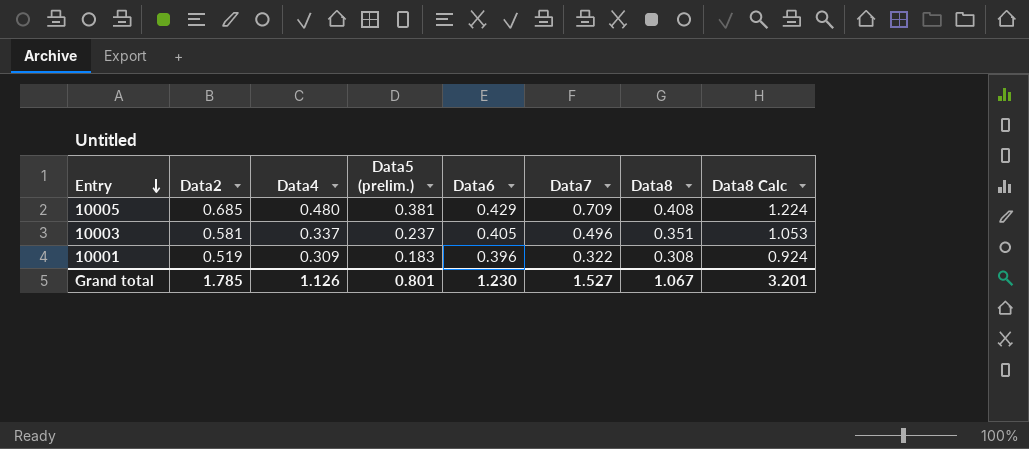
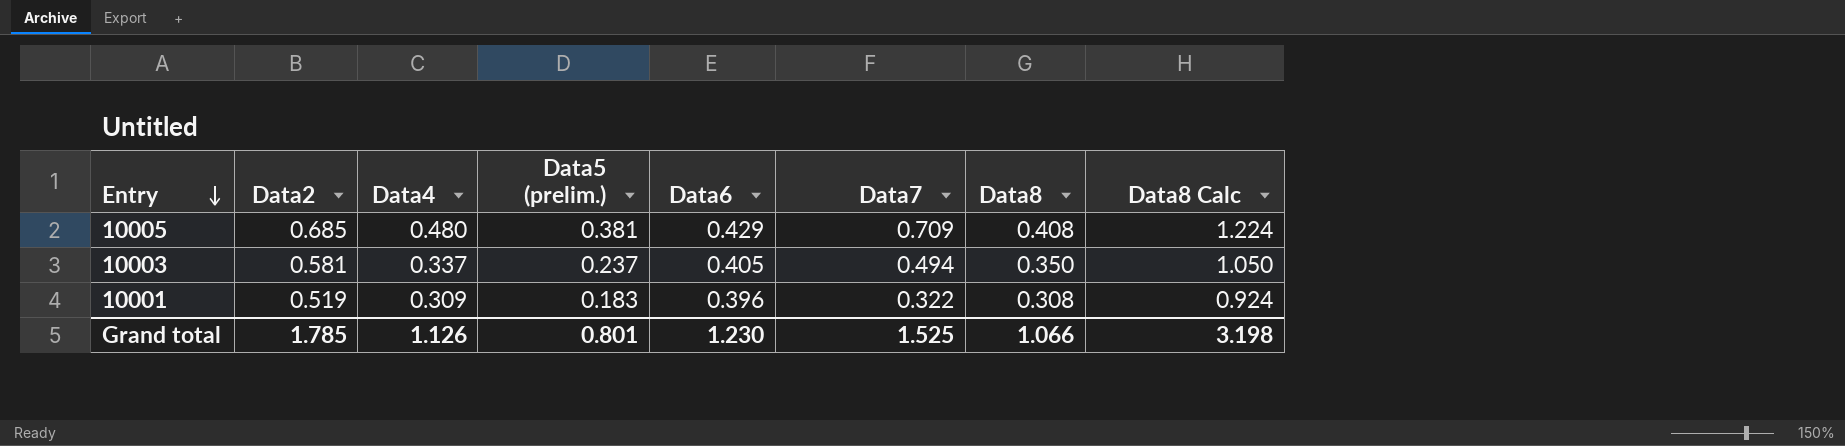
10003 | Data7: 0.496 -> 0.494
10003 | Data8: 0.351 -> 0.350
10003 | Data8 Calc: 1.053 -> 1.050
Grand total | Data7: 1.527 -> 1.525
Grand total | Data8: 1.067 -> 1.066
Grand total | Data8 Calc: 3.201 -> 3.198

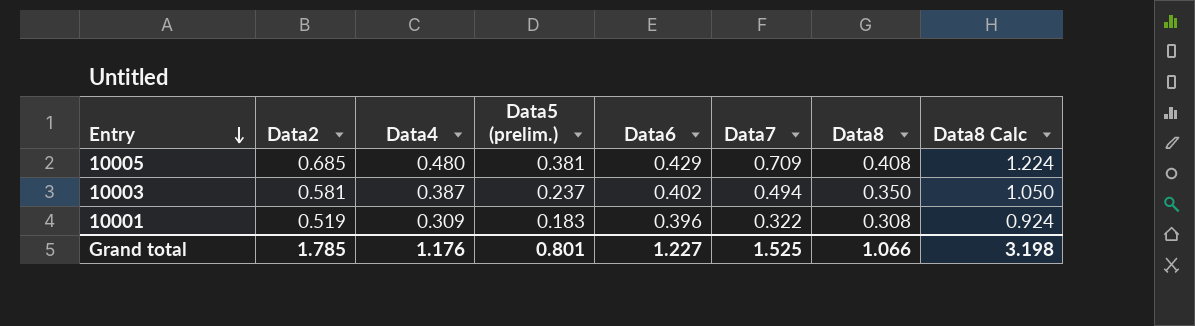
10003 | Data4: 0.337 -> 0.387
10003 | Data6: 0.405 -> 0.402
Grand total | Data4: 1.126 -> 1.176
Grand total | Data6: 1.230 -> 1.227

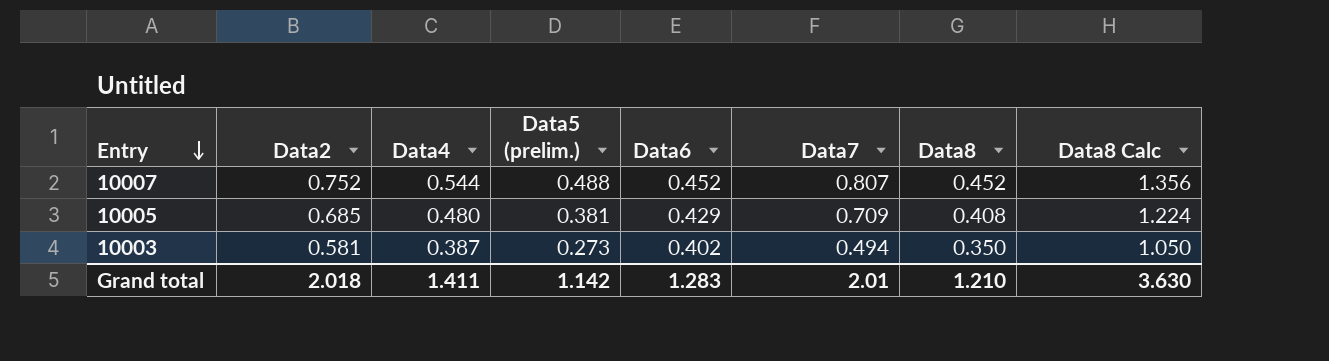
row 10001: 0.519 | 0.309 | 0.183 | 0.396 | 0.322 | 0.308 | 0.924 -> none
row 10007: none -> 0.752 | 0.544 | 0.488 | 0.452 | 0.807 | 0.452 | 1.356
10003 | Data5 (prelim.): 0.237 -> 0.273
Grand total | Data2: 1.785 -> 2.018
Grand total | Data4: 1.176 -> 1.411
Grand total | Data5 (prelim.): 0.801 -> 1.142
Grand total | Data6: 1.227 -> 1.283
Grand total | Data7: 1.525 -> 2.01
Grand total | Data8: 1.066 -> 1.210
Grand total | Data8 Calc: 3.198 -> 3.630

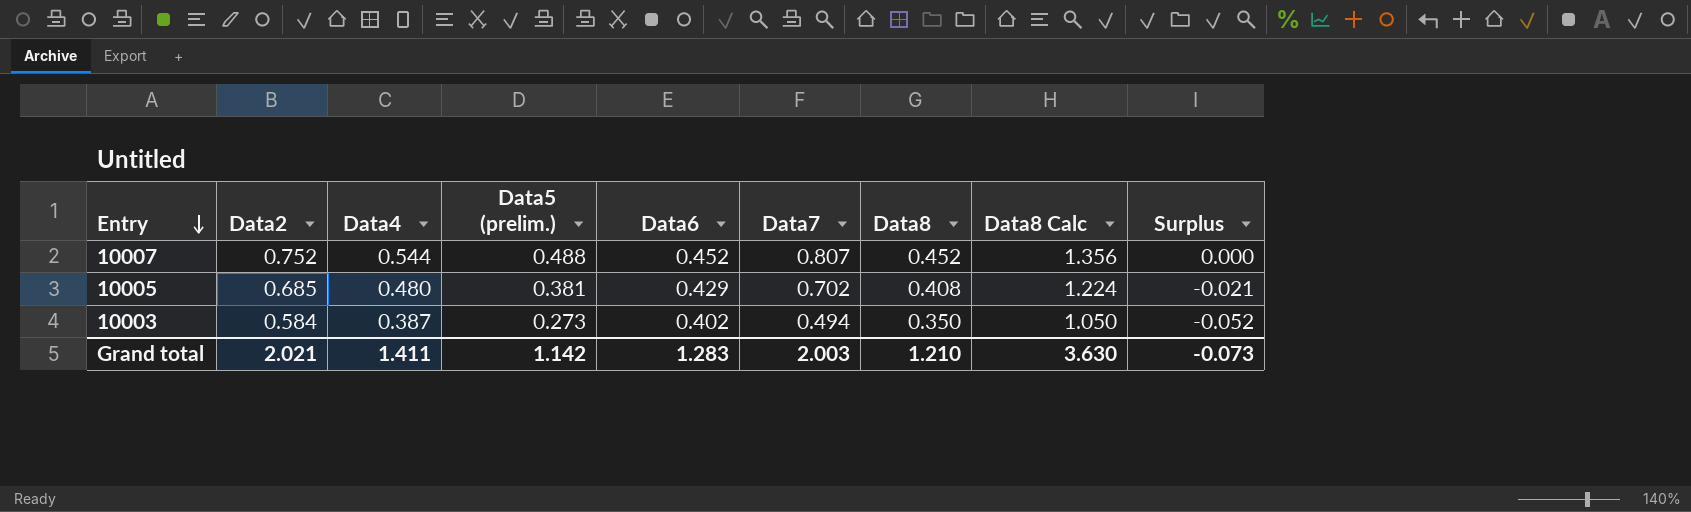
column Surplus | formula: none -> [Data8] - [Data6]
10005 | Data7: 0.709 -> 0.702
10003 | Data2: 0.581 -> 0.584
Grand total | Data2: 2.018 -> 2.021
Grand total | Data7: 2.01 -> 2.003

